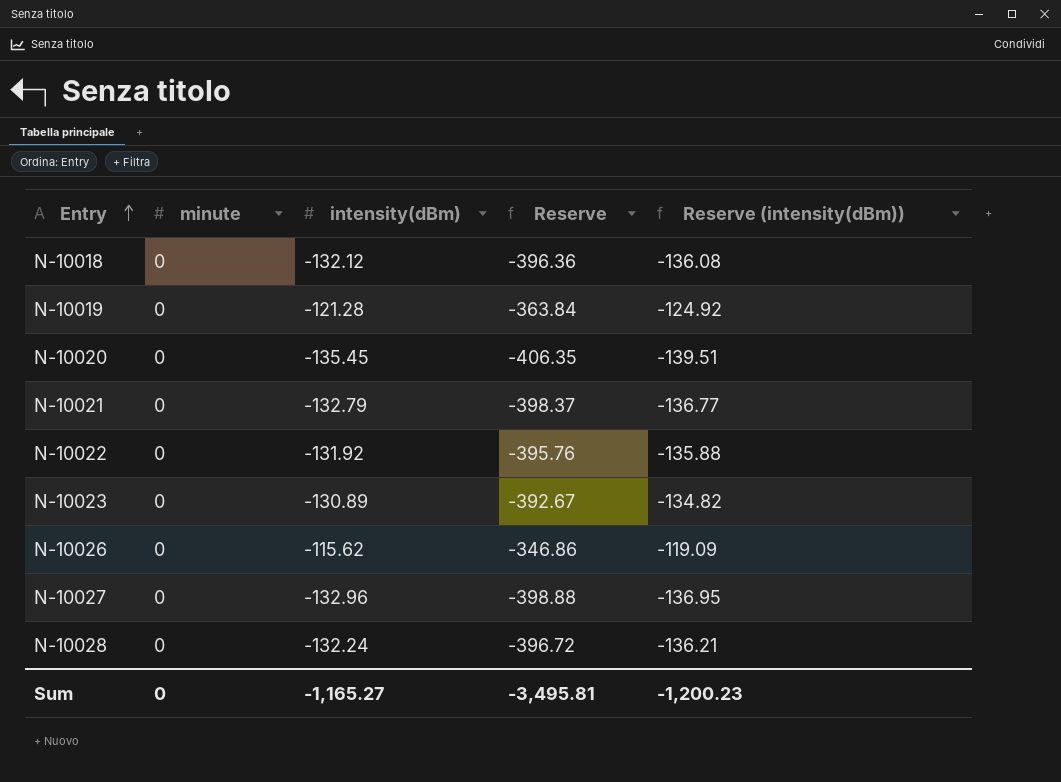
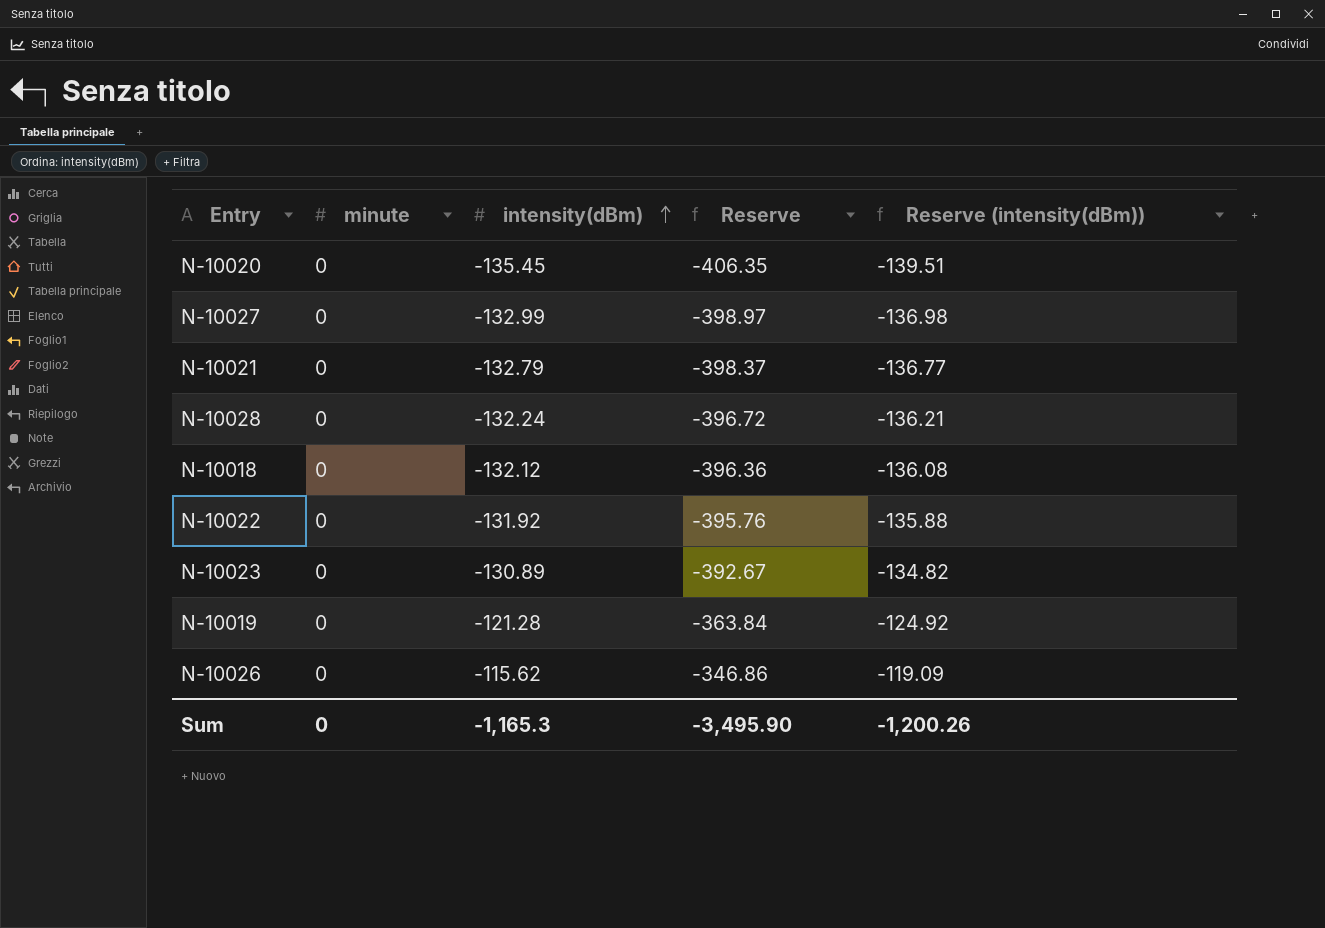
row order: Entry ascending -> intensity(dBm) ascending
N-10027 | intensity(dBm): -132.96 -> -132.99
N-10027 | Reserve: -398.88 -> -398.97
N-10027 | Reserve (intensity(dBm)): -136.95 -> -136.98
Sum | intensity(dBm): -1,165.27 -> -1,165.3
Sum | Reserve: -3,495.81 -> -3,495.90
Sum | Reserve (intensity(dBm)): -1,200.23 -> -1,200.26

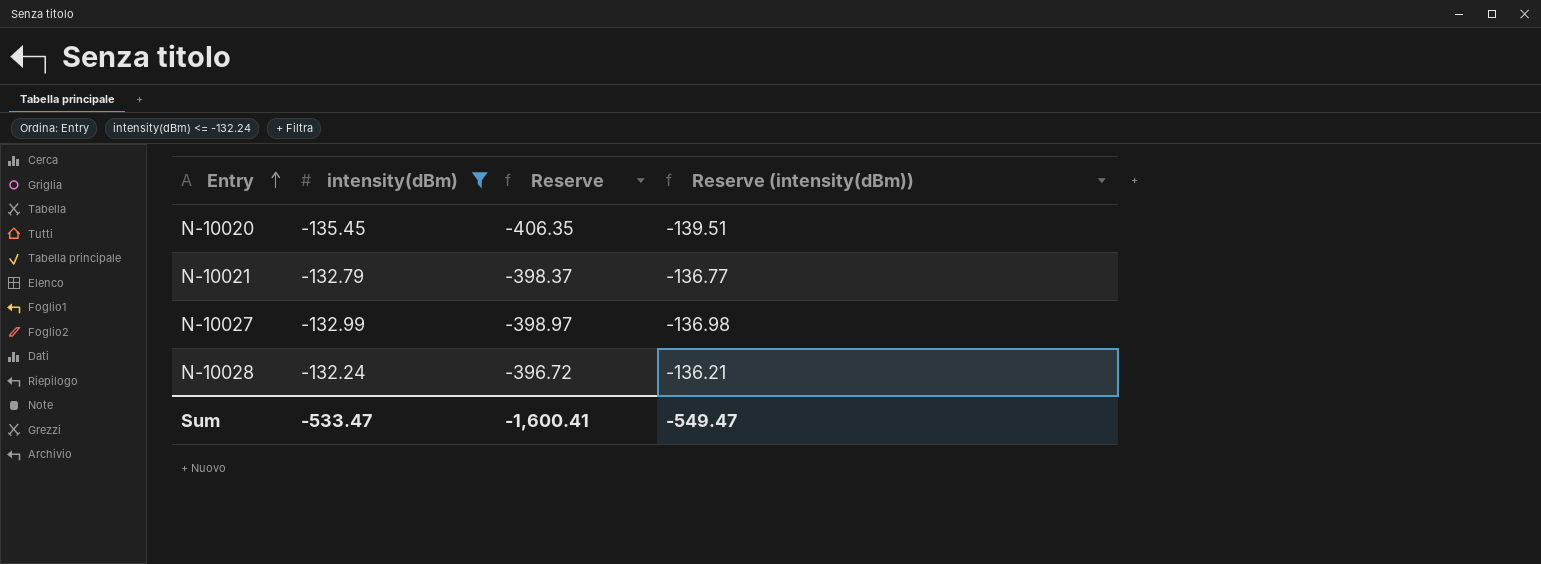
filter: none -> intensity(dBm) <= -132.24
row order: intensity(dBm) ascending -> Entry ascending
column minute | position: 2 -> none
Sum | intensity(dBm): -1,165.3 -> -533.47
Sum | Reserve: -3,495.90 -> -1,600.41
Sum | Reserve (intensity(dBm)): -1,200.26 -> -549.47

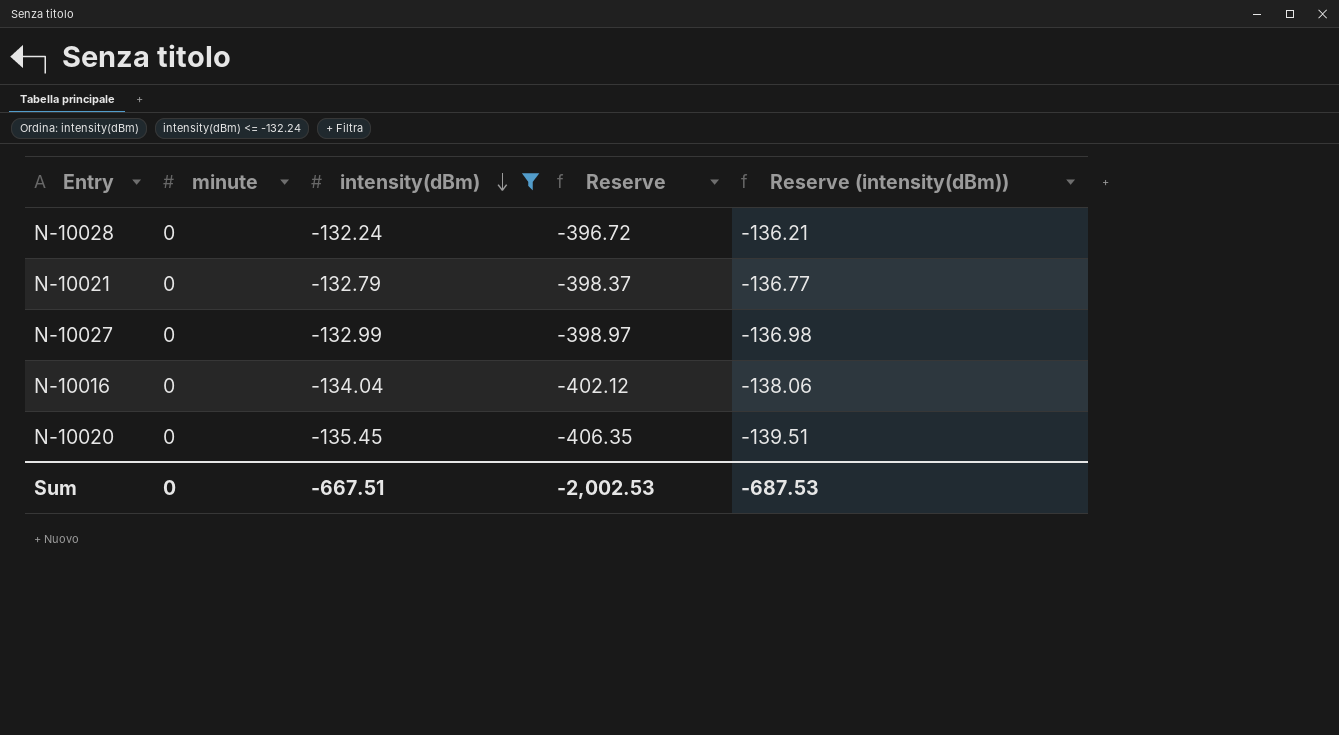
row order: Entry ascending -> intensity(dBm) descending
column minute | position: none -> 2
row N-10016: none -> 0 | -134.04 | -402.12 | -138.06
Sum | intensity(dBm): -533.47 -> -667.51
Sum | Reserve: -1,600.41 -> -2,002.53
Sum | Reserve (intensity(dBm)): -549.47 -> -687.53

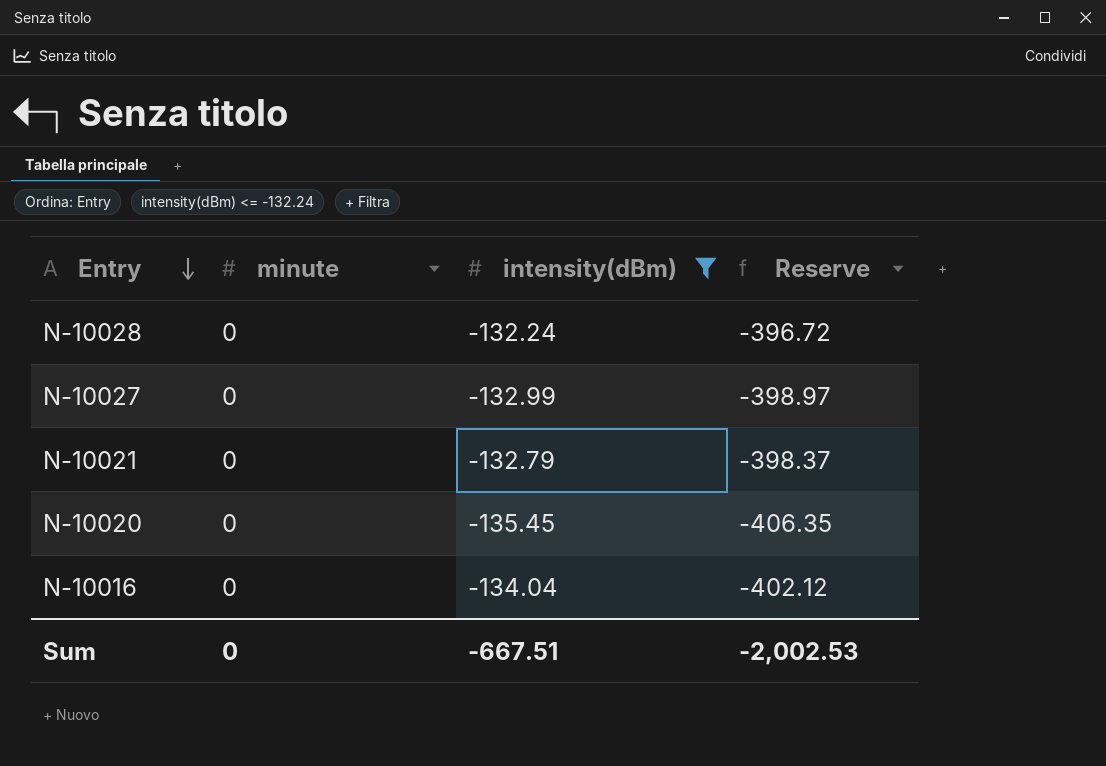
row order: intensity(dBm) descending -> Entry descending
column Reserve (intensity(dBm)) | formula: [intensity(dBm)] * 1.03 -> none

